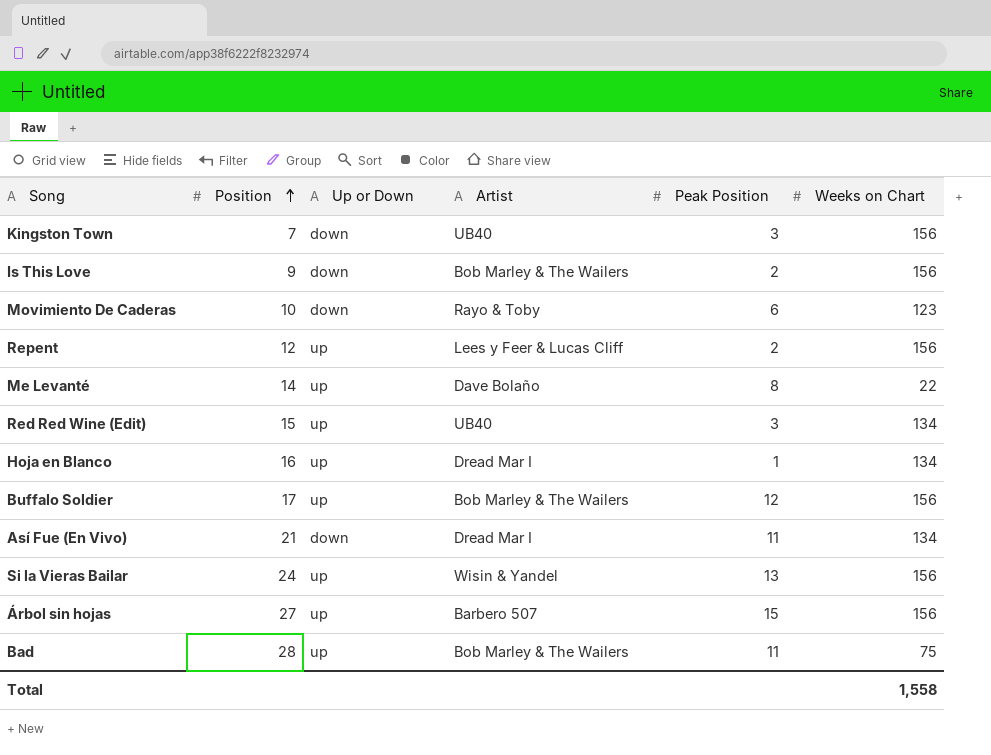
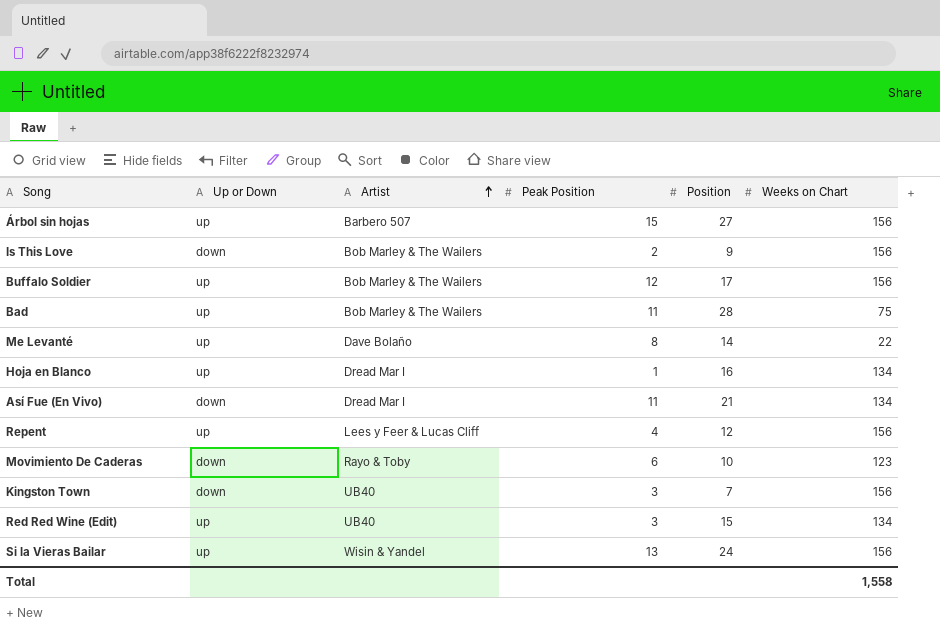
row order: Position ascending -> Artist ascending
column Position | position: 2 -> 5
Repent | Peak Position: 2 -> 4

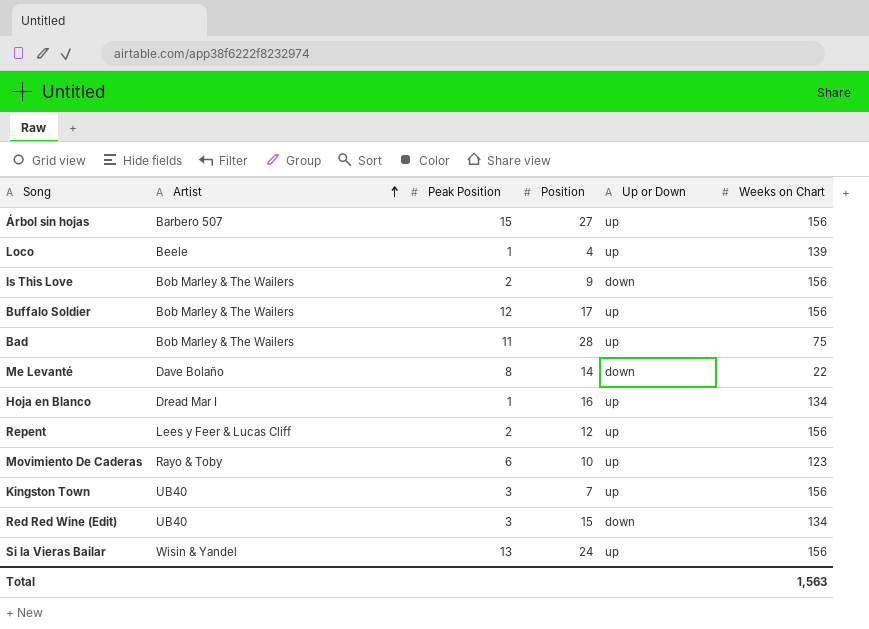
column Up or Down | position: 2 -> 5
row Así Fue (En Vivo): down | Dread Mar I | 11 | 21 | 134 -> none
row Loco: none -> Beele | 1 | 4 | up | 139
Me Levanté | Up or Down: up -> down
Repent | Peak Position: 4 -> 2
Movimiento De Caderas | Up or Down: down -> up
Kingston Town | Up or Down: down -> up
Red Red Wine (Edit) | Up or Down: up -> down
Total | Weeks on Chart: 1,558 -> 1,563

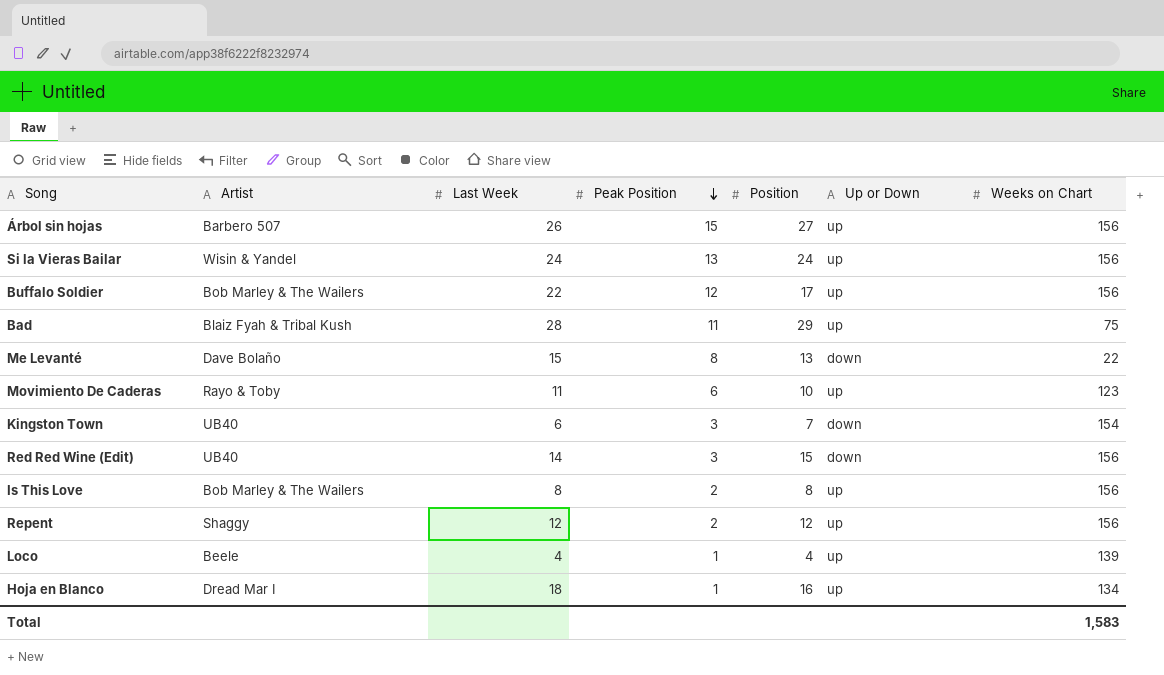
row order: Artist ascending -> Peak Position descending
column Last Week | position: none -> 3
Bad | Artist: Bob Marley & The Wailers -> Blaiz Fyah & Tribal Kush
Bad | Position: 28 -> 29
Me Levanté | Position: 14 -> 13
Kingston Town | Up or Down: up -> down
Kingston Town | Weeks on Chart: 156 -> 154
Red Red Wine (Edit) | Weeks on Chart: 134 -> 156
Is This Love | Position: 9 -> 8
Is This Love | Up or Down: down -> up
Repent | Artist: Lees y Feer & Lucas Cliff -> Shaggy
Total | Weeks on Chart: 1,563 -> 1,583

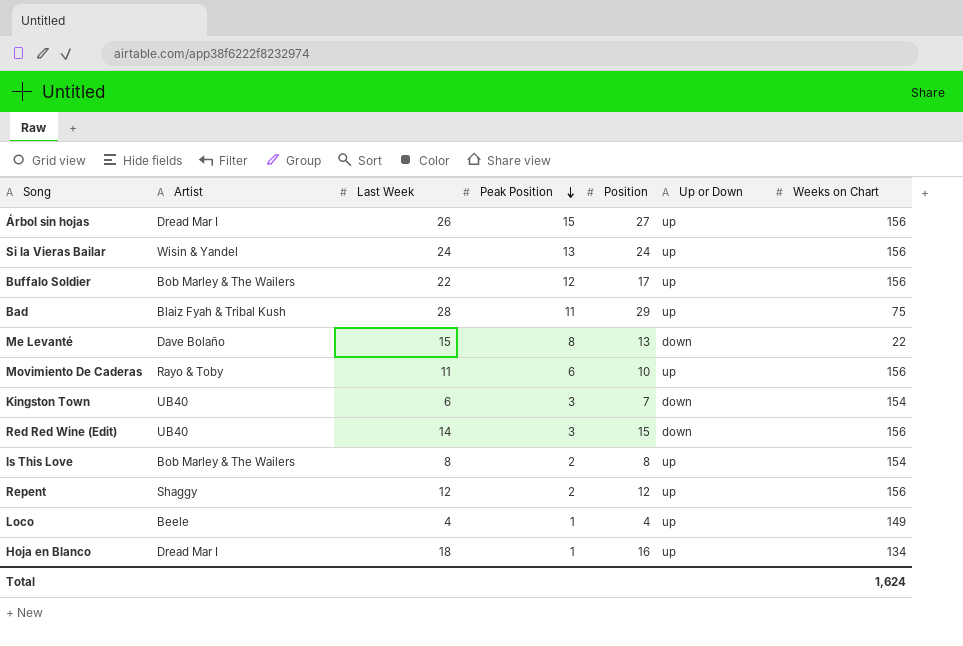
Árbol sin hojas | Artist: Barbero 507 -> Dread Mar I
Movimiento De Caderas | Weeks on Chart: 123 -> 156
Is This Love | Weeks on Chart: 156 -> 154
Loco | Weeks on Chart: 139 -> 149
Total | Weeks on Chart: 1,583 -> 1,624

